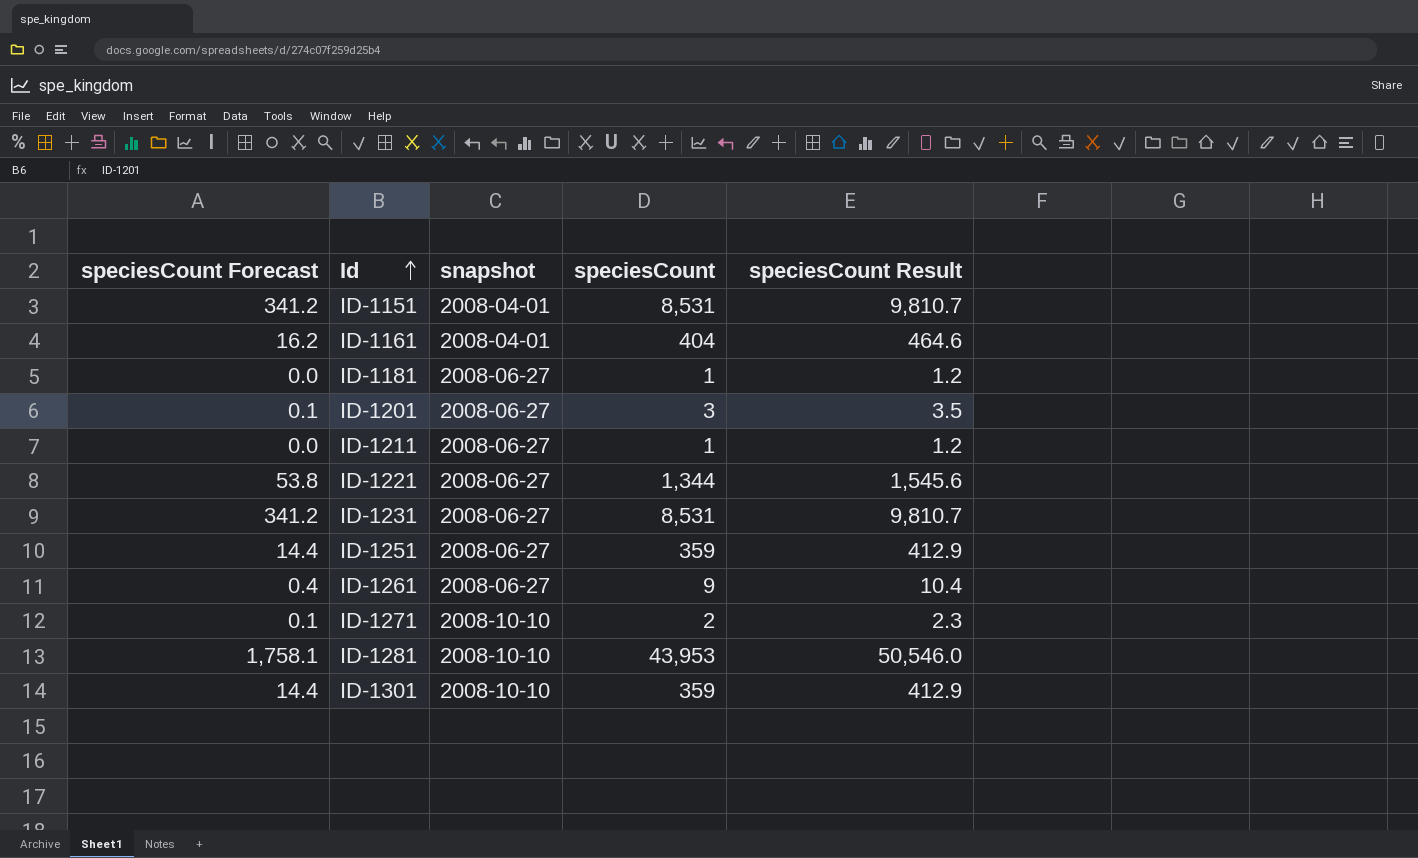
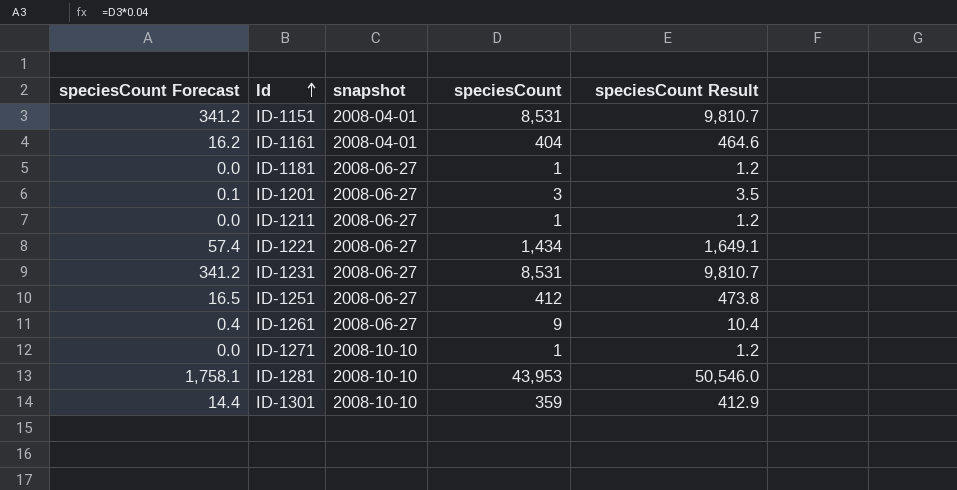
ID-1221 | speciesCount Forecast: 53.8 -> 57.4
ID-1221 | speciesCount: 1,344 -> 1,434
ID-1221 | speciesCount Result: 1,545.6 -> 1,649.1
ID-1251 | speciesCount Forecast: 14.4 -> 16.5
ID-1251 | speciesCount: 359 -> 412
ID-1251 | speciesCount Result: 412.9 -> 473.8
ID-1271 | speciesCount Forecast: 0.1 -> 0.0
ID-1271 | speciesCount: 2 -> 1
ID-1271 | speciesCount Result: 2.3 -> 1.2

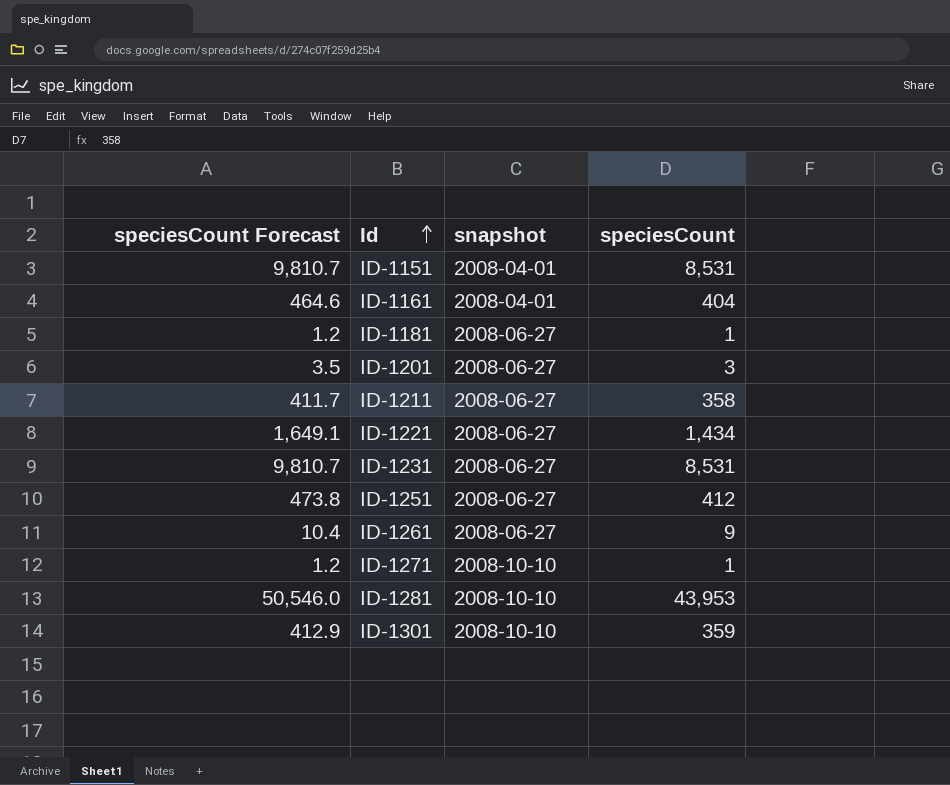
column speciesCount Result | formula: [speciesCount] * 1.15 -> none
column speciesCount Forecast | formula: [speciesCount] * 0.04 -> [speciesCount] * 1.15
ID-1211 | speciesCount: 1 -> 358

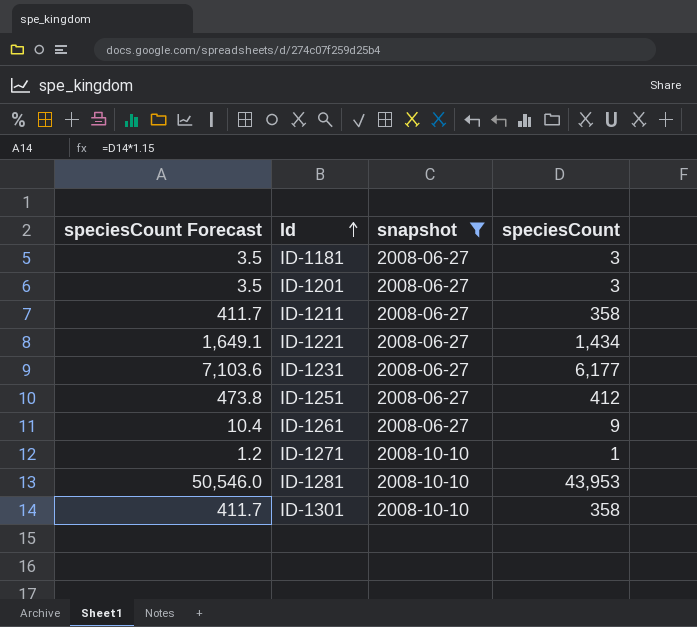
filter: none -> snapshot != 2008-04-01
ID-1181 | speciesCount Forecast: 1.2 -> 3.5
ID-1181 | speciesCount: 1 -> 3
ID-1231 | speciesCount Forecast: 9,810.7 -> 7,103.6
ID-1231 | speciesCount: 8,531 -> 6,177
ID-1301 | speciesCount Forecast: 412.9 -> 411.7
ID-1301 | speciesCount: 359 -> 358

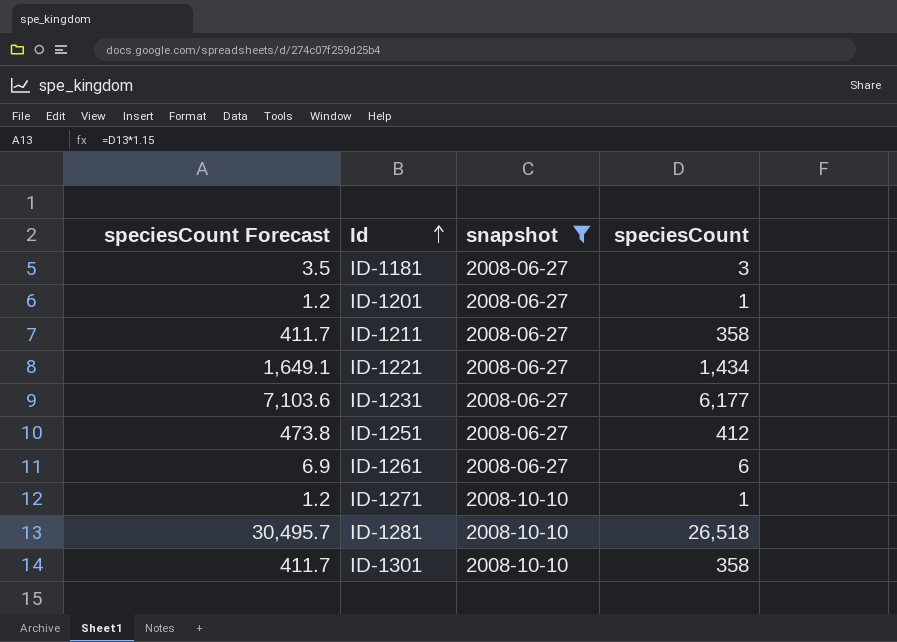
ID-1201 | speciesCount Forecast: 3.5 -> 1.2
ID-1201 | speciesCount: 3 -> 1
ID-1261 | speciesCount Forecast: 10.4 -> 6.9
ID-1261 | speciesCount: 9 -> 6
ID-1281 | speciesCount Forecast: 50,546.0 -> 30,495.7
ID-1281 | speciesCount: 43,953 -> 26,518

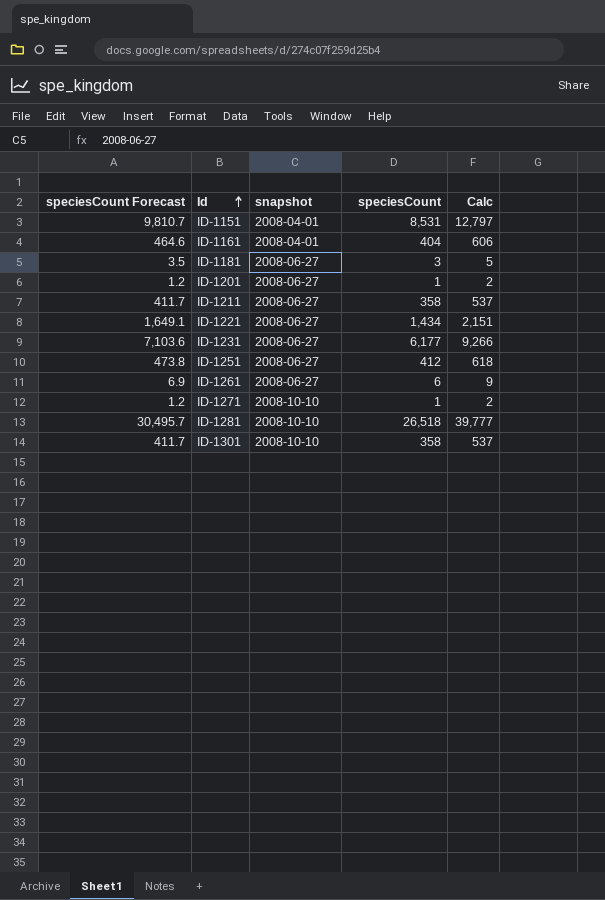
filter: snapshot != 2008-04-01 -> none
column Calc | formula: none -> [speciesCount] * 1.5

